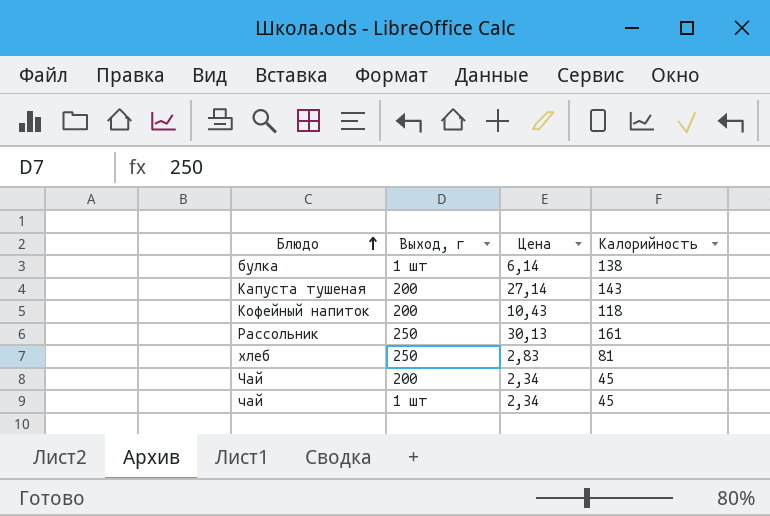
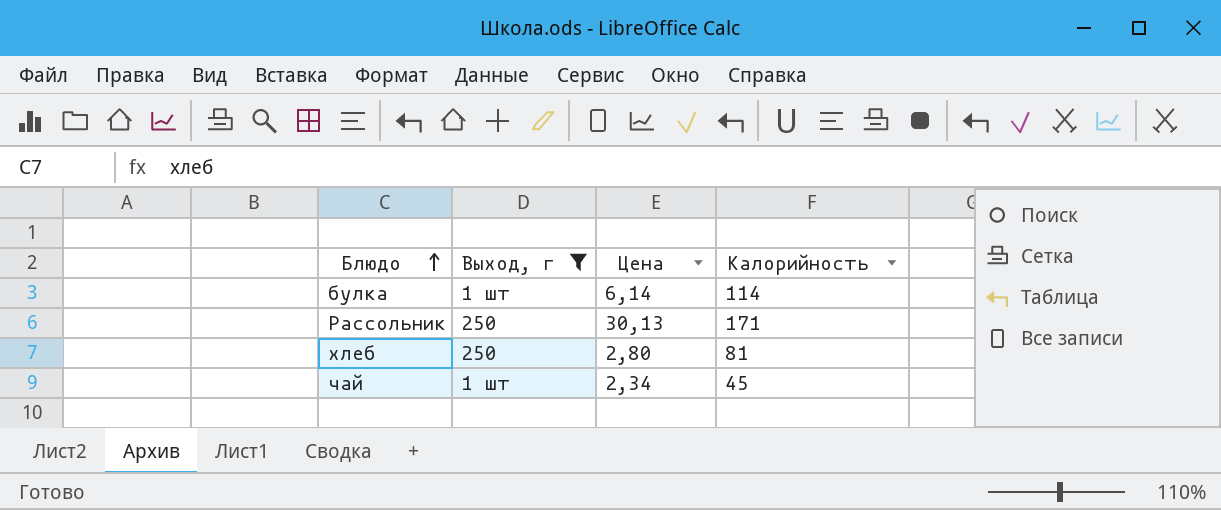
filter: none -> Выход, г != 200
булка | Калорийность: 138 -> 114
Рассольник | Калорийность: 161 -> 171
хлеб | Цена: 2,83 -> 2,80

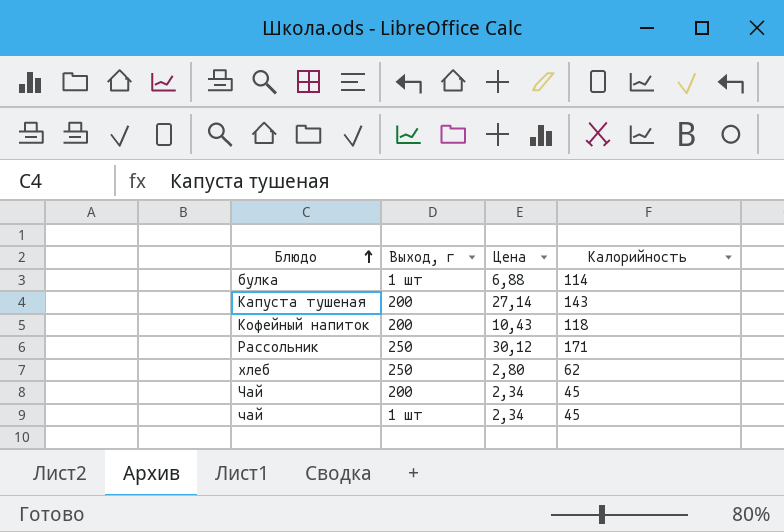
filter: Выход, г != 200 -> none
булка | Цена: 6,14 -> 6,88
Рассольник | Цена: 30,13 -> 30,12
хлеб | Калорийность: 81 -> 62

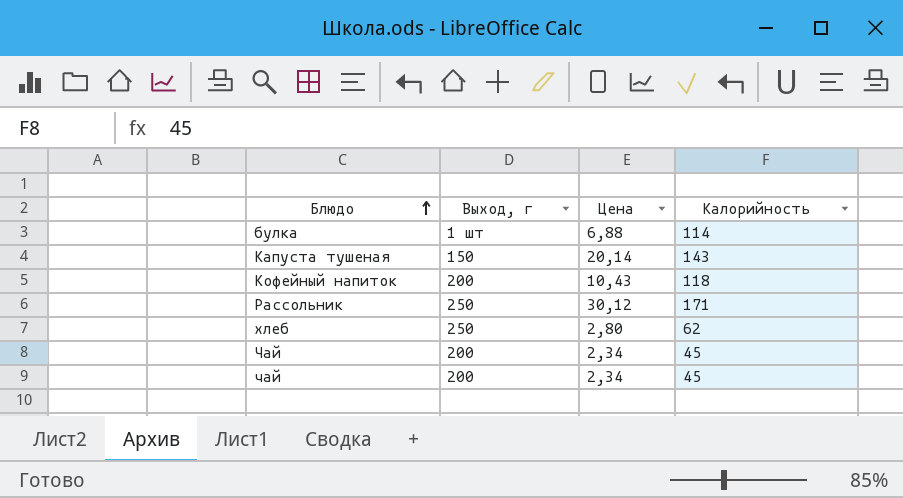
Капуста тушеная | Выход, г: 200 -> 150
Капуста тушеная | Цена: 27,14 -> 20,14
чай | Выход, г: 1 шт -> 200

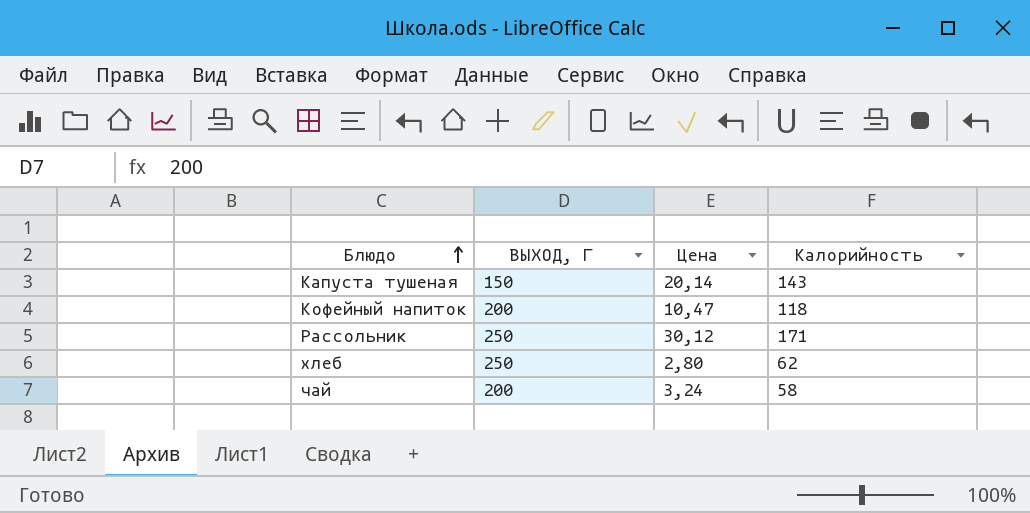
column name: Выход, г -> ВЫХОД, Г
row булка: 1 шт | 6,88 | 114 -> none
row Чай: 200 | 2,34 | 45 -> none
Кофейный напиток | Цена: 10,43 -> 10,47
чай | Цена: 2,34 -> 3,24
чай | Калорийность: 45 -> 58

